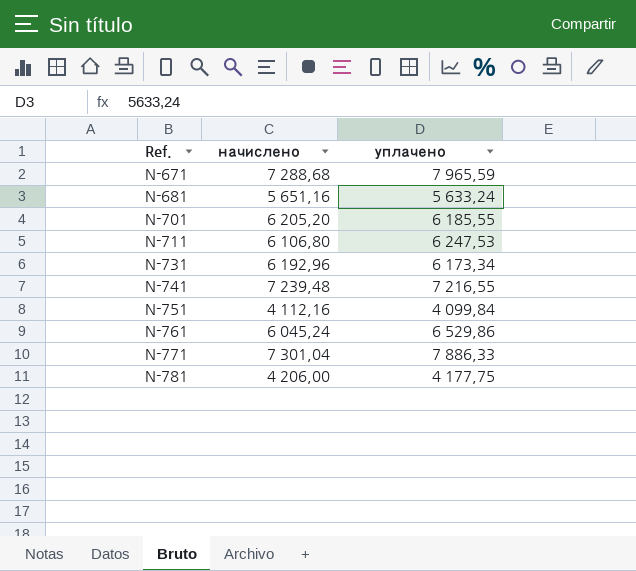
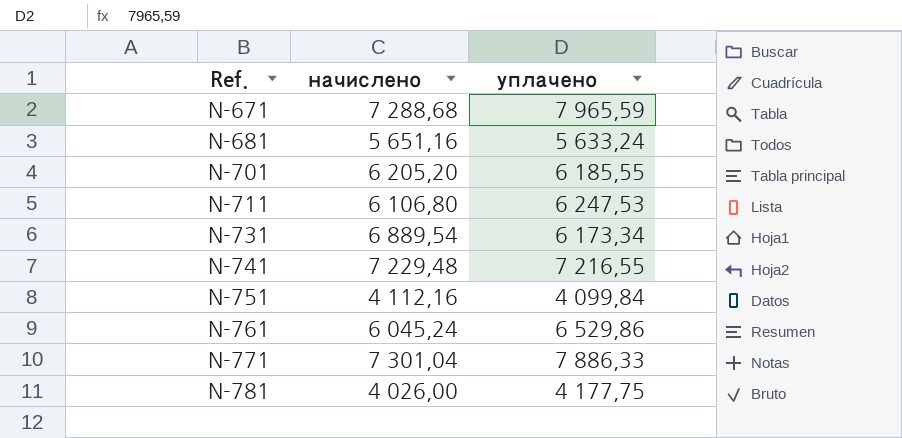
N-731 | начислено: 6 192,96 -> 6 889,54
N-741 | начислено: 7 239,48 -> 7 229,48
N-781 | начислено: 4 206,00 -> 4 026,00

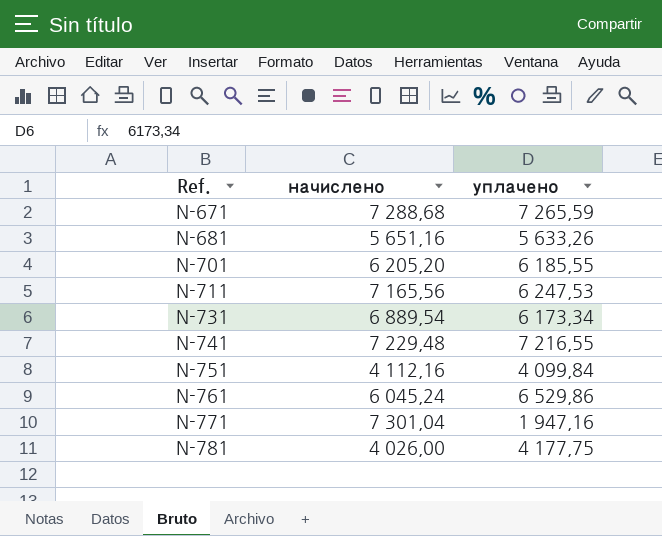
N-671 | уплачено: 7 965,59 -> 7 265,59
N-681 | уплачено: 5 633,24 -> 5 633,26
N-711 | начислено: 6 106,80 -> 7 165,56
N-771 | уплачено: 7 886,33 -> 1 947,16

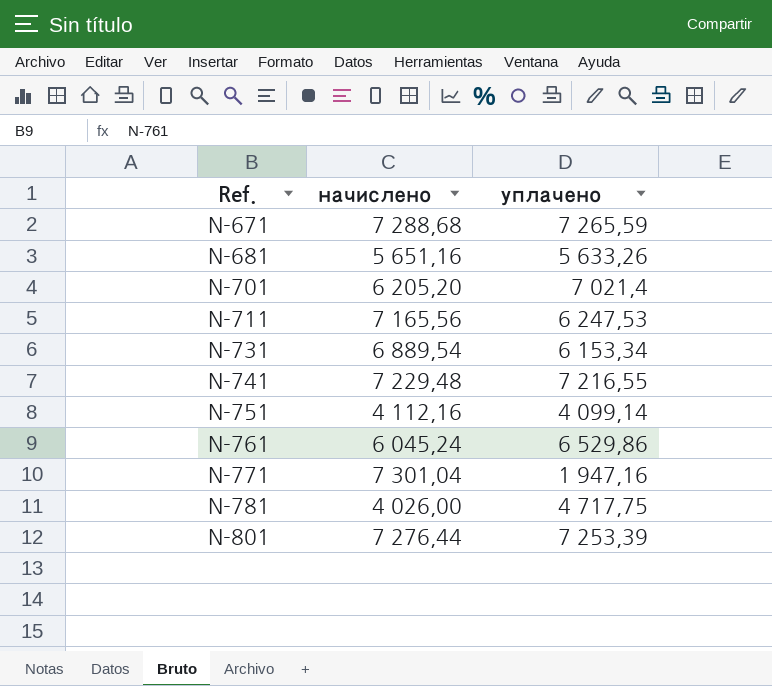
N-701 | уплачено: 6 185,55 -> 7 021,4
N-731 | уплачено: 6 173,34 -> 6 153,34
N-751 | уплачено: 4 099,84 -> 4 099,14
N-781 | уплачено: 4 177,75 -> 4 717,75
row N-801: none -> 7 276,44 | 7 253,39

